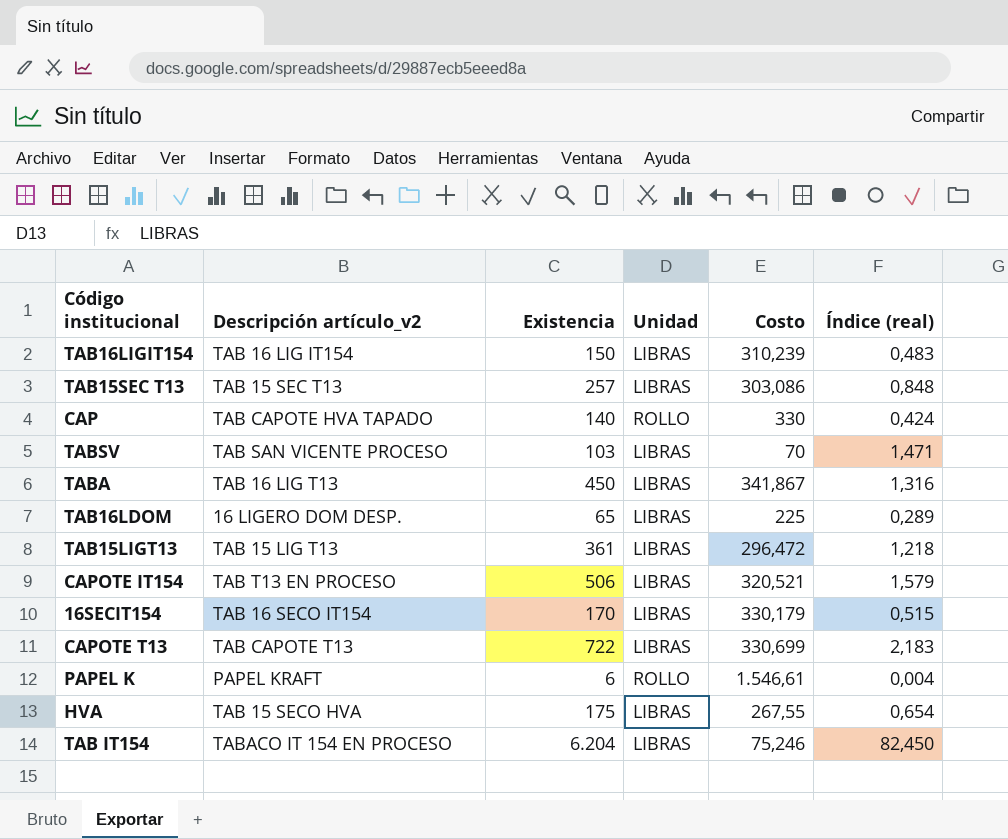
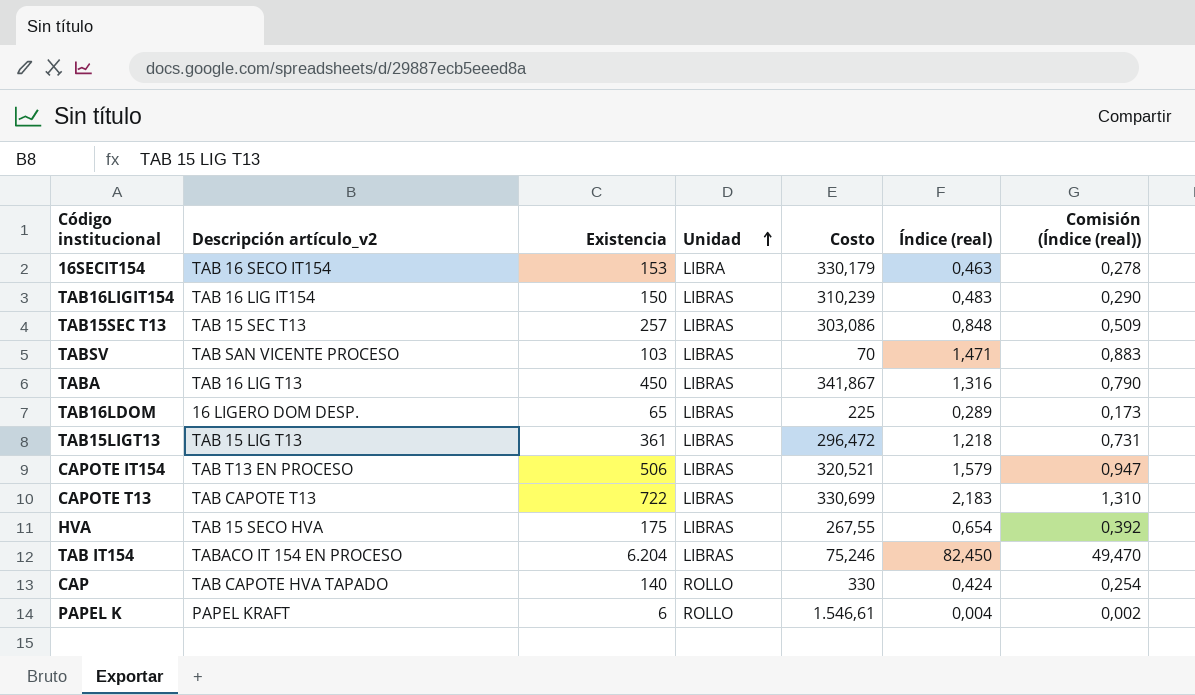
row order: none -> Unidad ascending
column Comisión (Índice (real)) | formula: none -> [Índice (real)] * 0,6
16SECIT154 | Existencia: 170 -> 153
16SECIT154 | Unidad: LIBRAS -> LIBRA
16SECIT154 | Índice (real): 0,515 -> 0,463

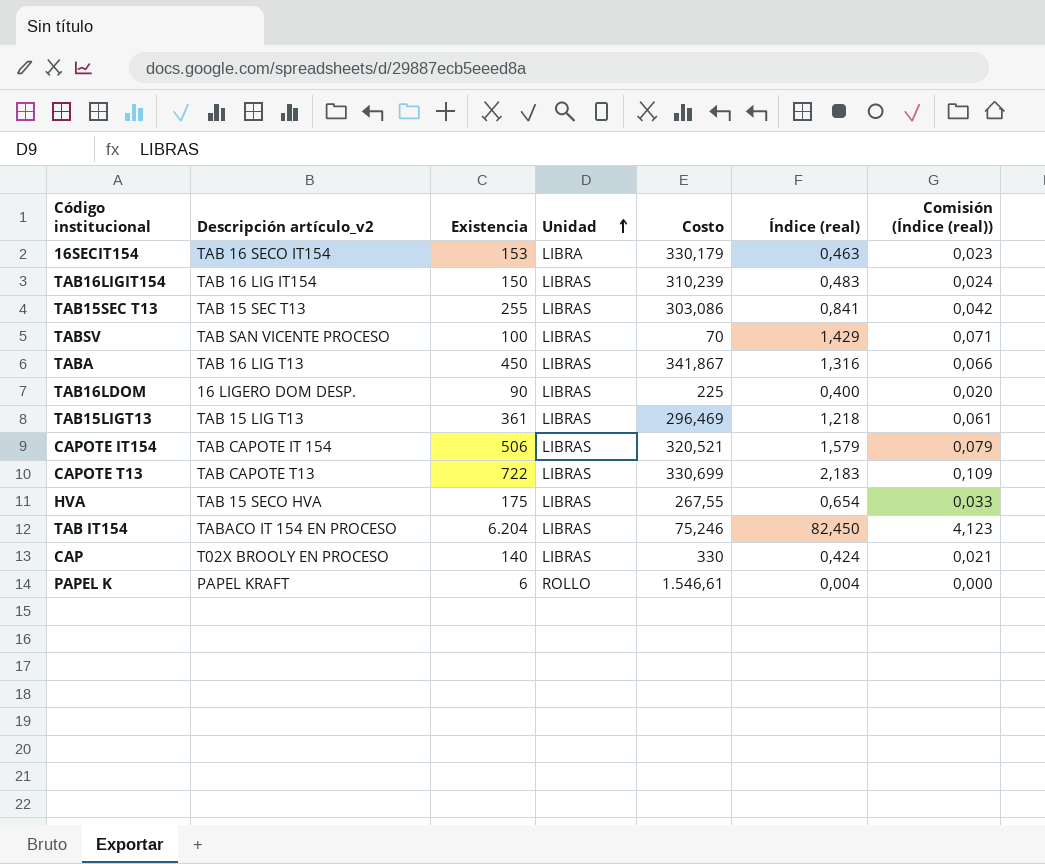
column Comisión (Índice (real)) | formula: [Índice (real)] * 0,6 -> [Índice (real)] * 0,05
TAB15SEC T13 | Existencia: 257 -> 255
TAB15SEC T13 | Índice (real): 0,848 -> 0,841
TABSV | Existencia: 103 -> 100
TABSV | Índice (real): 1,471 -> 1,429
TAB16LDOM | Existencia: 65 -> 90
TAB16LDOM | Índice (real): 0,289 -> 0,400
TAB15LIGT13 | Costo: 296,472 -> 296,469
CAPOTE IT154 | Descripción artículo_v2: TAB T13 EN PROCESO -> TAB CAPOTE IT 154
CAP | Descripción artículo_v2: TAB CAPOTE HVA TAPADO -> T02X BROOLY EN PROCESO
CAP | Unidad: ROLLO -> LIBRAS

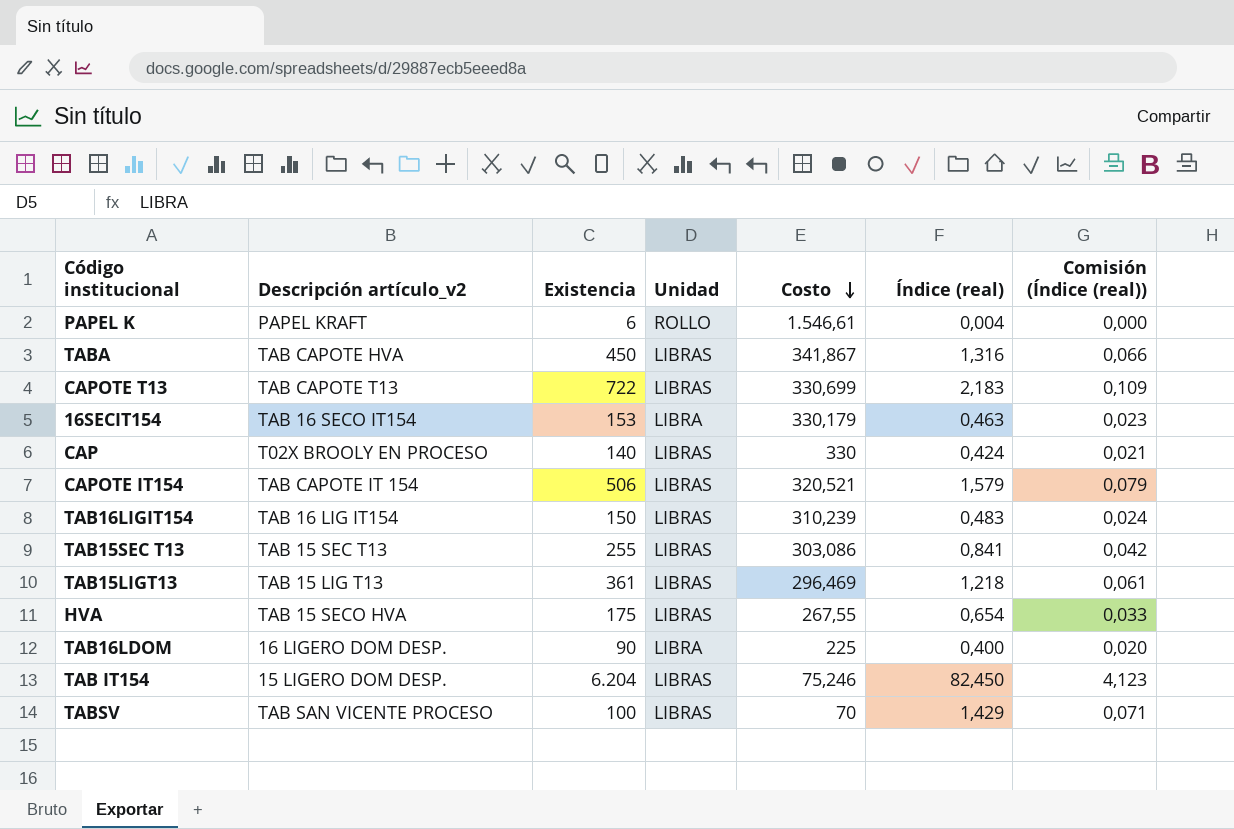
row order: Unidad ascending -> Costo descending
TABA | Descripción artículo_v2: TAB 16 LIG T13 -> TAB CAPOTE HVA
TAB16LDOM | Unidad: LIBRAS -> LIBRA
TAB IT154 | Descripción artículo_v2: TABACO IT 154 EN PROCESO -> 15 LIGERO DOM DESP.

